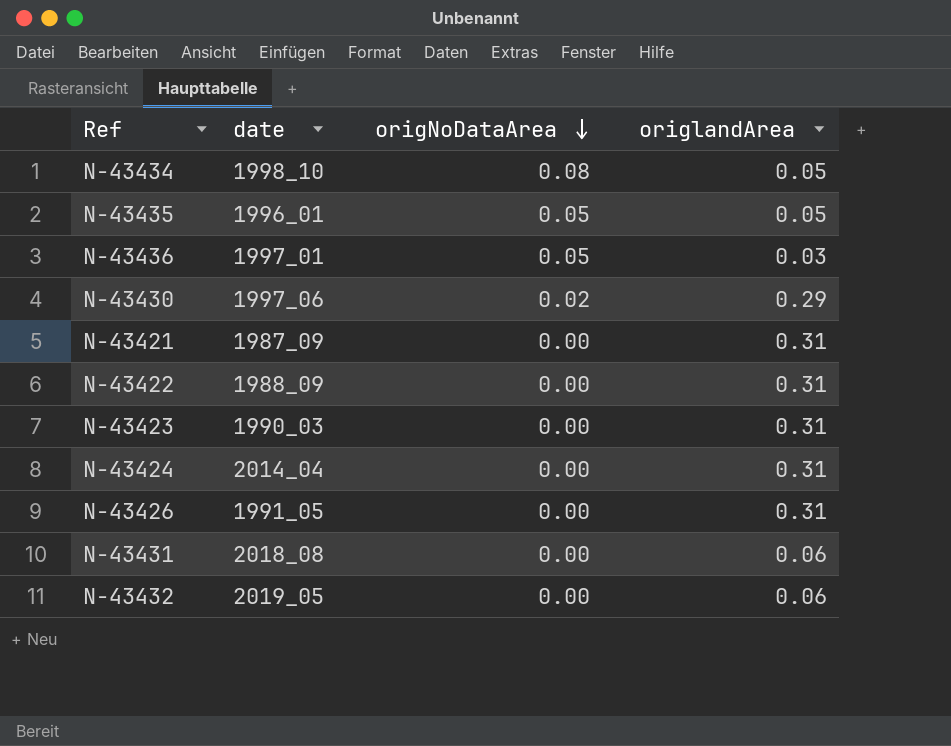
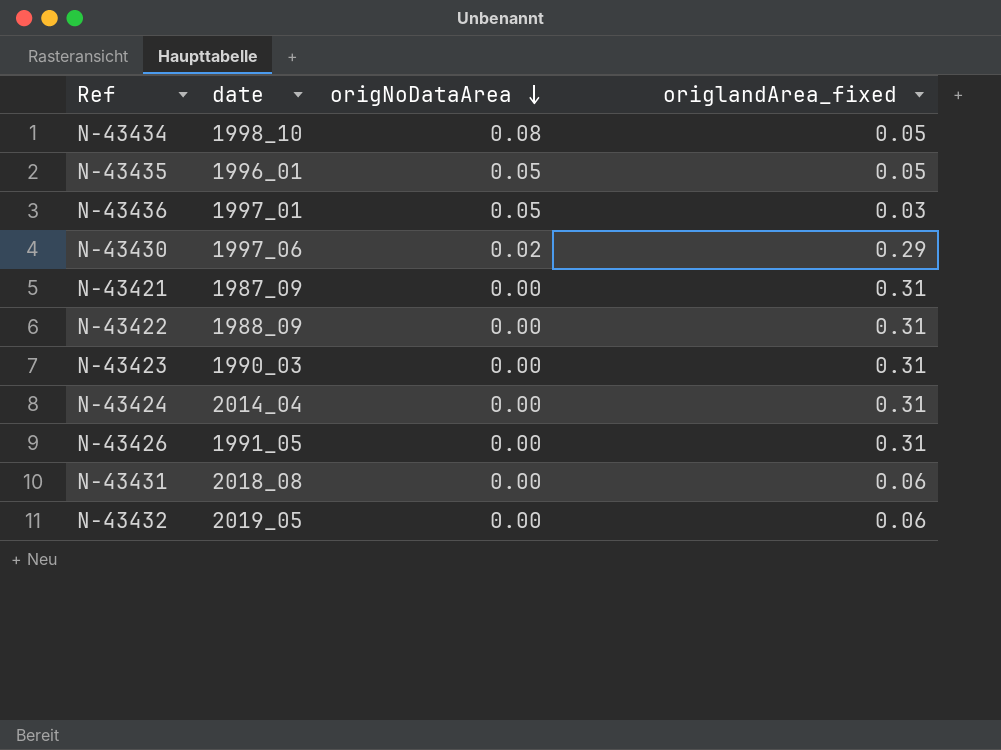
column name: origlandArea -> origlandArea_fixed

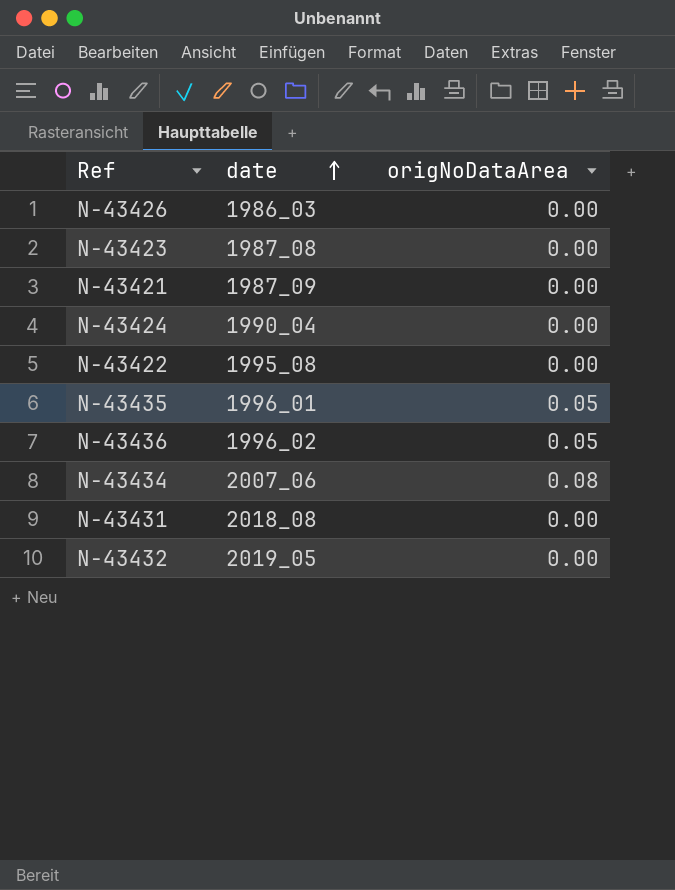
row order: origNoDataArea descending -> date ascending
column origlandArea_fixed | position: 4 -> none
row N-43430: 1997_06 | 0.02 | 0.29 -> none
N-43426 | date: 1991_05 -> 1986_03
N-43423 | date: 1990_03 -> 1987_08
N-43424 | date: 2014_04 -> 1990_04
N-43422 | date: 1988_09 -> 1995_08
N-43436 | date: 1997_01 -> 1996_02
N-43434 | date: 1998_10 -> 2007_06

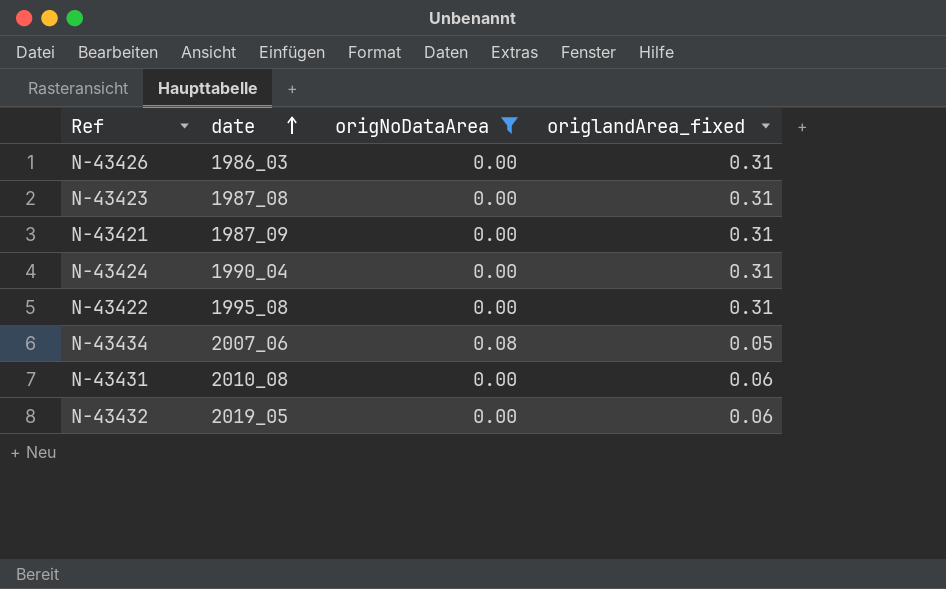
filter: none -> origNoDataArea != 0.05
column origlandArea_fixed | position: none -> 4
N-43431 | date: 2018_08 -> 2010_08

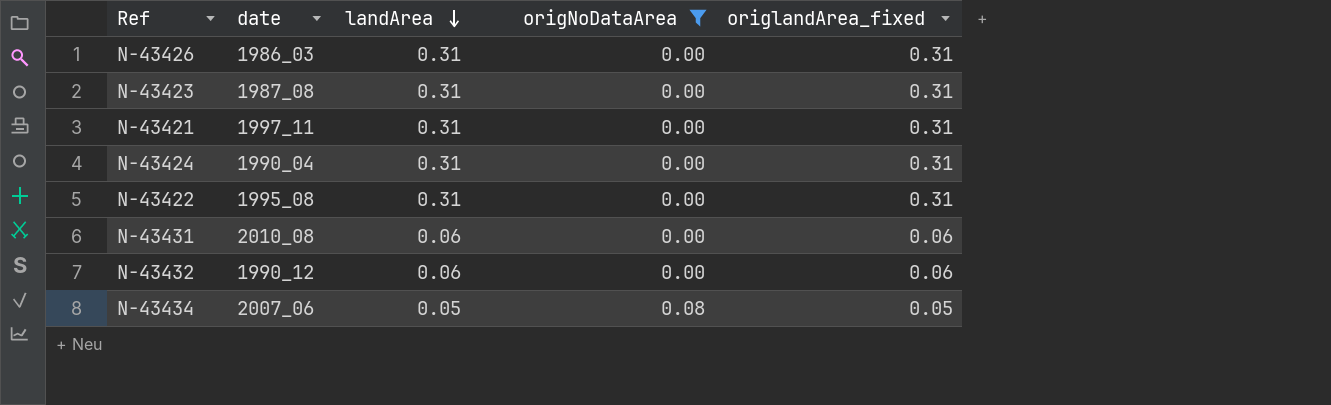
row order: date ascending -> landArea descending
column landArea | position: none -> 3
N-43421 | date: 1987_09 -> 1997_11
N-43432 | date: 2019_05 -> 1990_12

